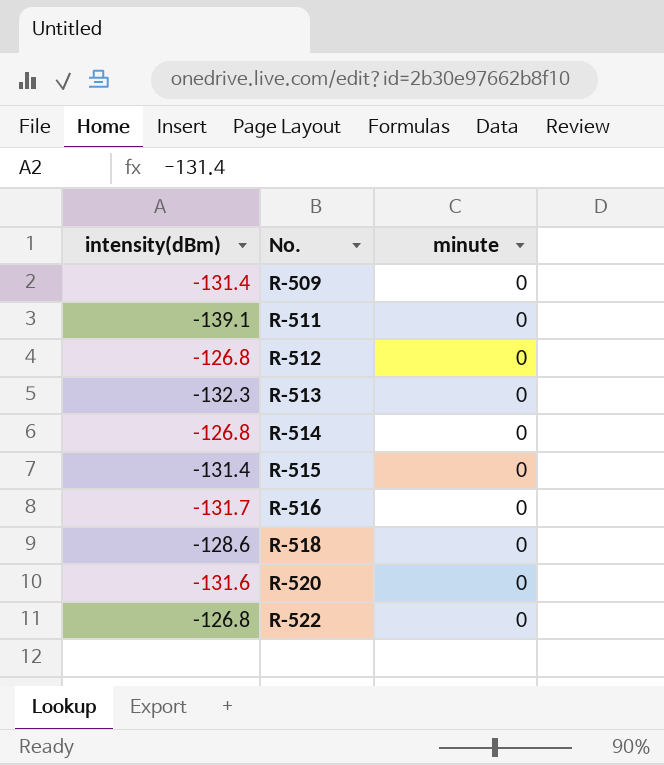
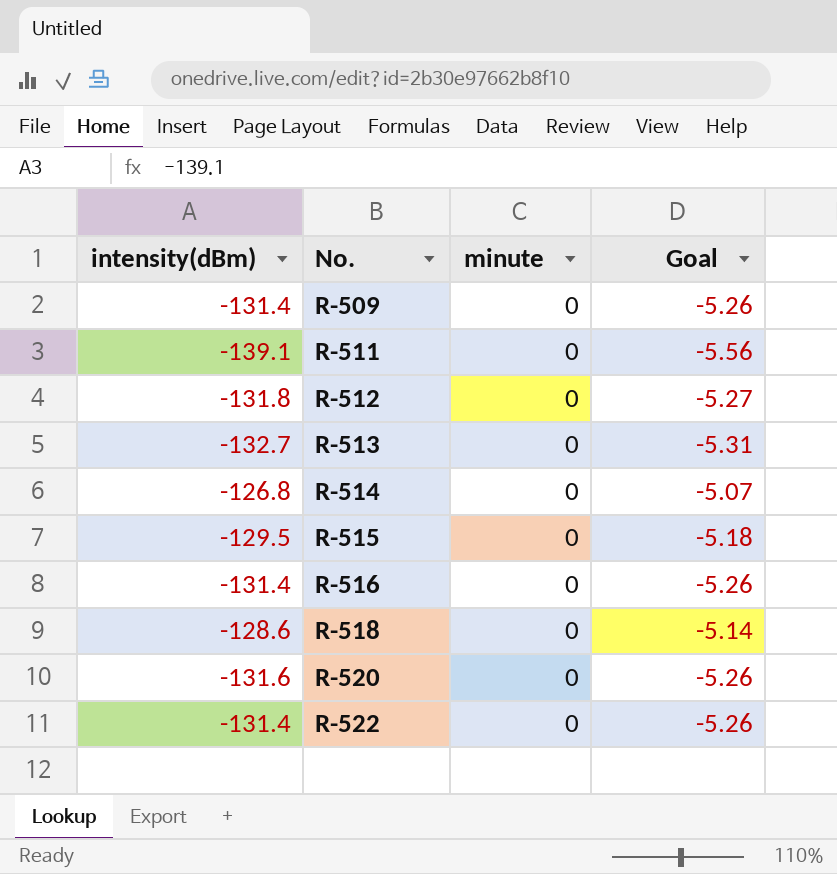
column Goal | formula: none -> [intensity(dBm)] * 0.04
R-512 | intensity(dBm): -126.8 -> -131.8
R-513 | intensity(dBm): -132.3 -> -132.7
R-515 | intensity(dBm): -131.4 -> -129.5
R-516 | intensity(dBm): -131.7 -> -131.4
R-522 | intensity(dBm): -126.8 -> -131.4

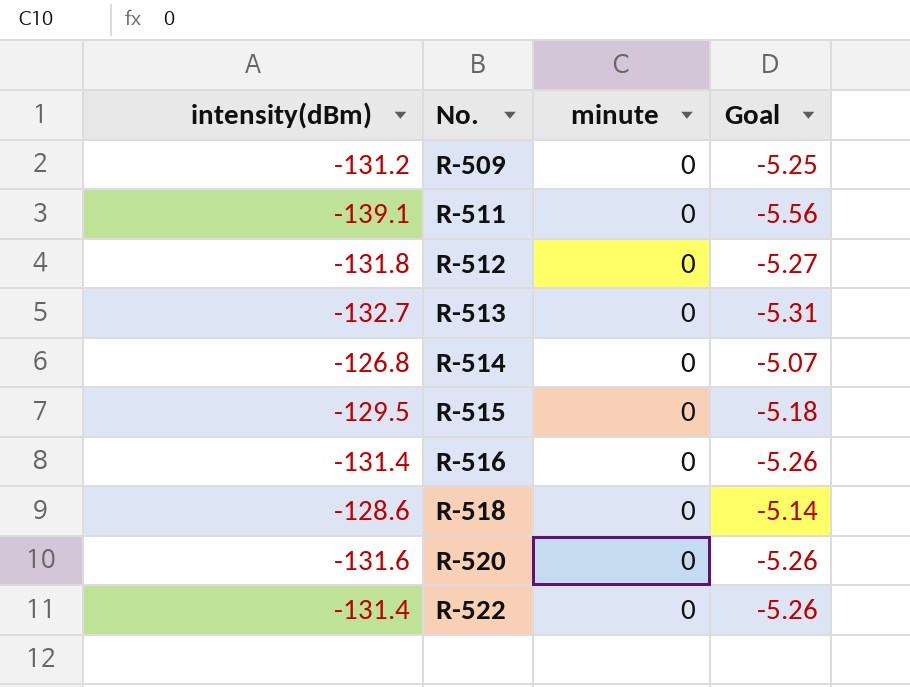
R-509 | intensity(dBm): -131.4 -> -131.2
R-509 | Goal: -5.26 -> -5.25

